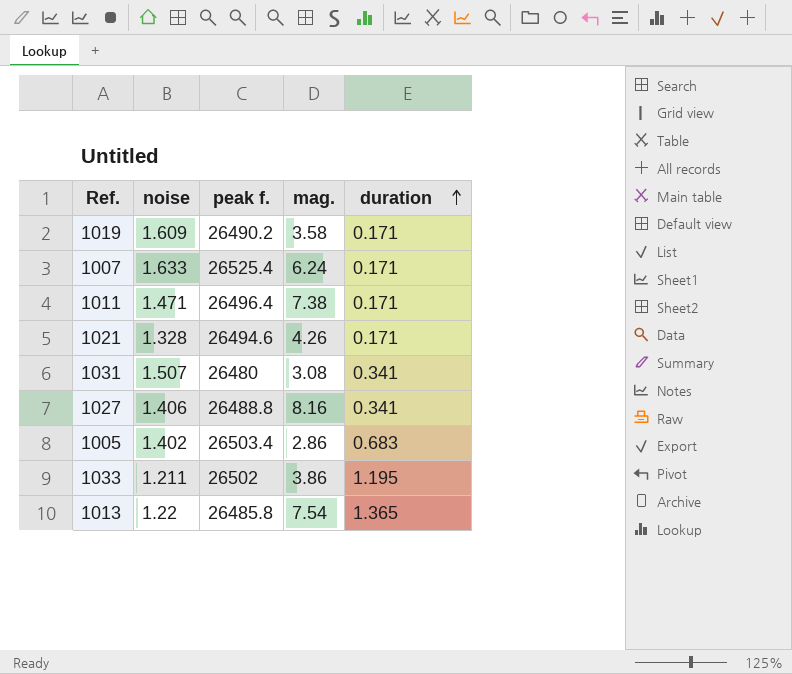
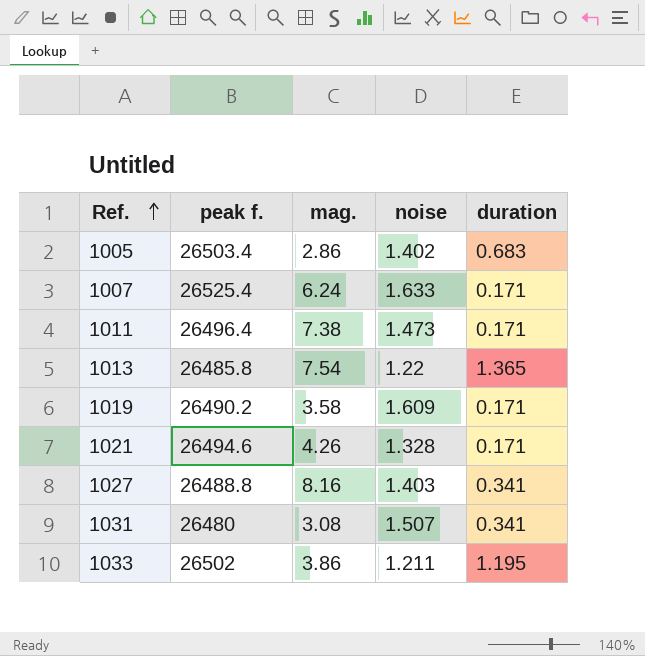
row order: duration ascending -> Ref. ascending
column noise | position: 2 -> 4
1011 | noise: 1.471 -> 1.473
1027 | noise: 1.406 -> 1.403

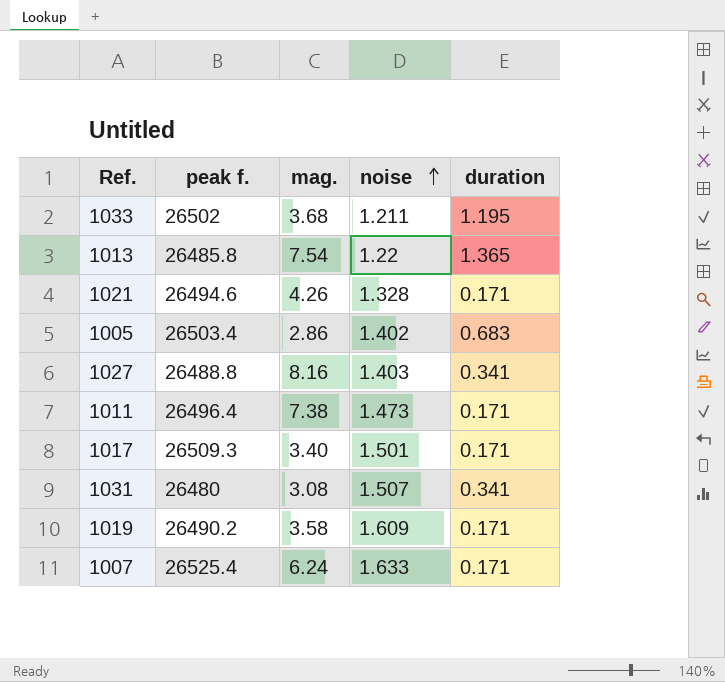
row order: Ref. ascending -> noise ascending
1033 | mag.: 3.86 -> 3.68
row 1017: none -> 26509.3 | 3.40 | 1.501 | 0.171

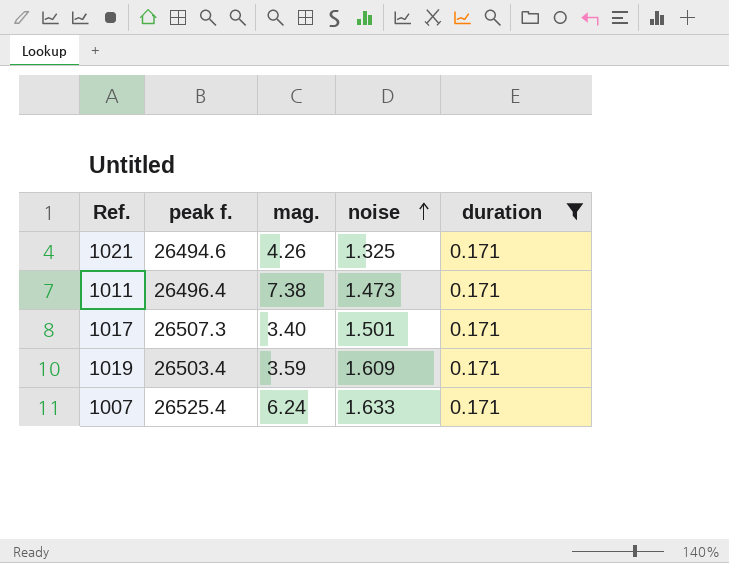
filter: none -> duration = 0.171
1021 | noise: 1.328 -> 1.325
1017 | peak f.: 26509.3 -> 26507.3
1019 | peak f.: 26490.2 -> 26503.4
1019 | mag.: 3.58 -> 3.59

